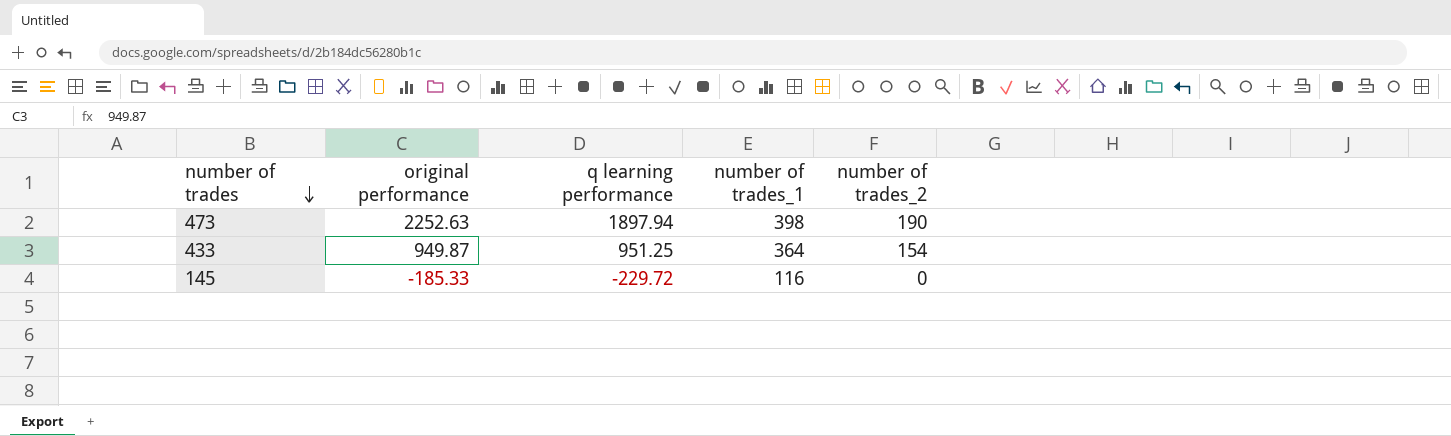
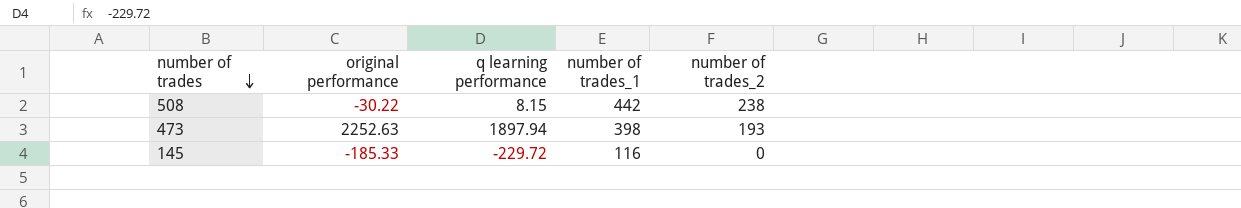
row 433: 949.87 | 951.25 | 364 | 154 -> none
row 508: none -> -30.22 | 8.15 | 442 | 238
473 | number of trades_2: 190 -> 193

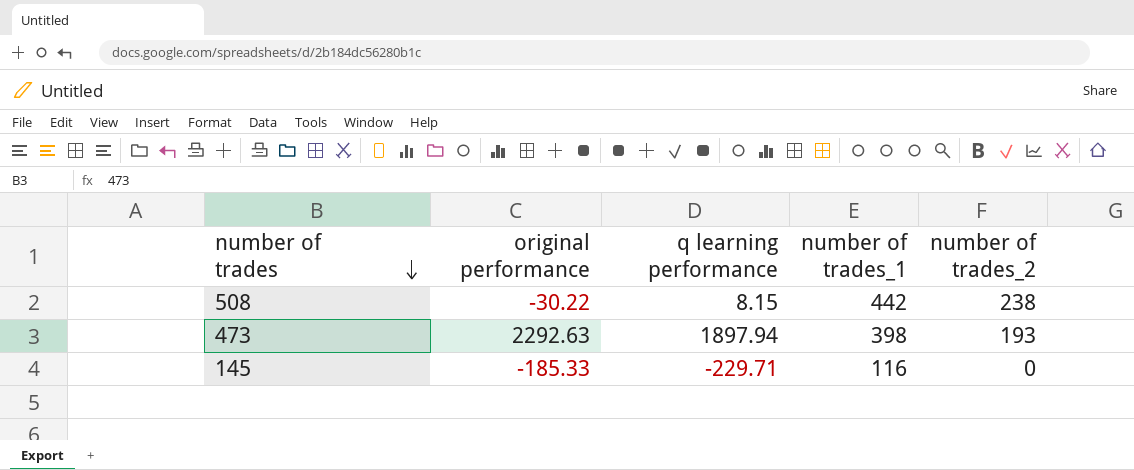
473 | original performance: 2252.63 -> 2292.63
145 | q learning performance: -229.72 -> -229.71

